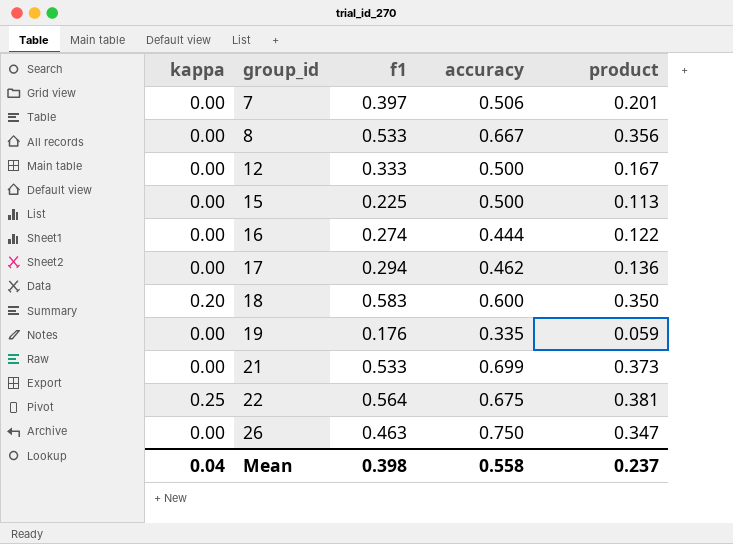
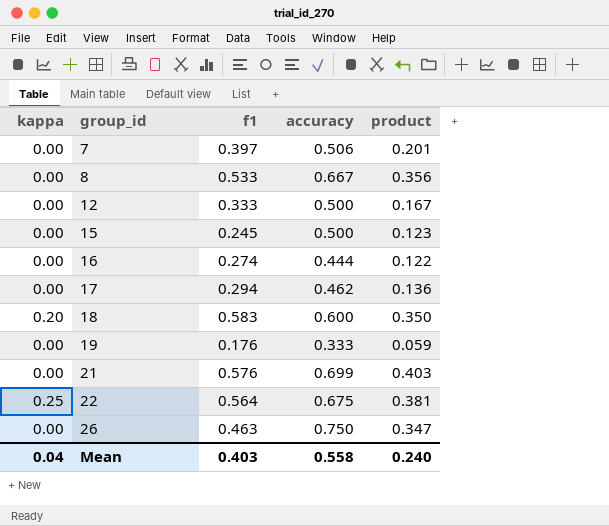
15 | f1: 0.225 -> 0.245
15 | product: 0.113 -> 0.123
19 | accuracy: 0.335 -> 0.333
21 | f1: 0.533 -> 0.576
21 | product: 0.373 -> 0.403
Mean | f1: 0.398 -> 0.403
Mean | product: 0.237 -> 0.240

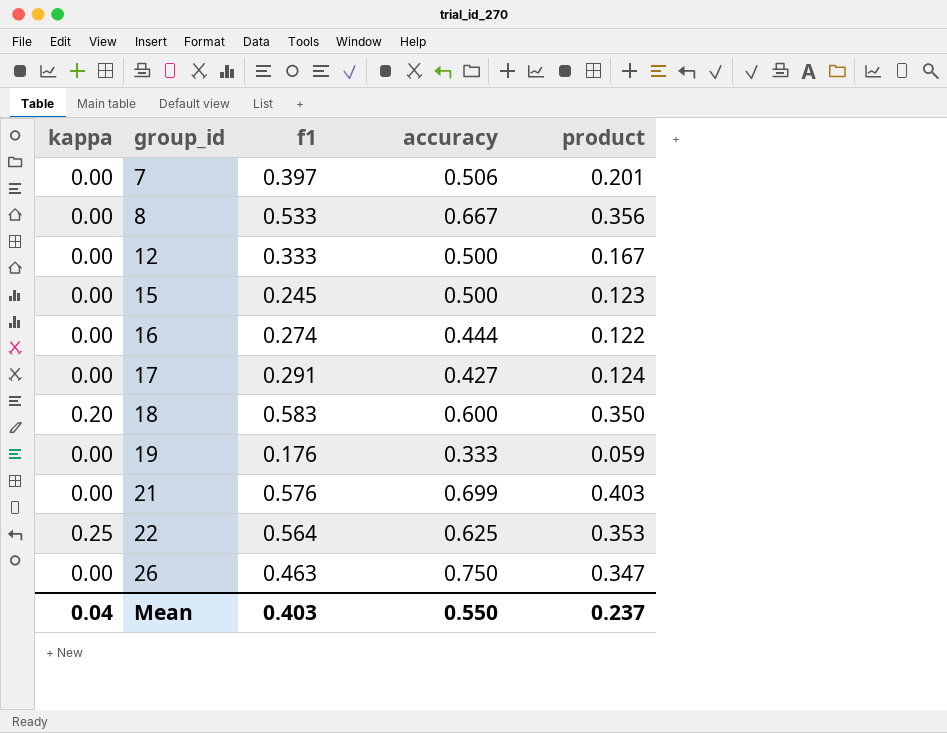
17 | f1: 0.294 -> 0.291
17 | accuracy: 0.462 -> 0.427
17 | product: 0.136 -> 0.124
22 | accuracy: 0.675 -> 0.625
22 | product: 0.381 -> 0.353
Mean | accuracy: 0.558 -> 0.550
Mean | product: 0.240 -> 0.237

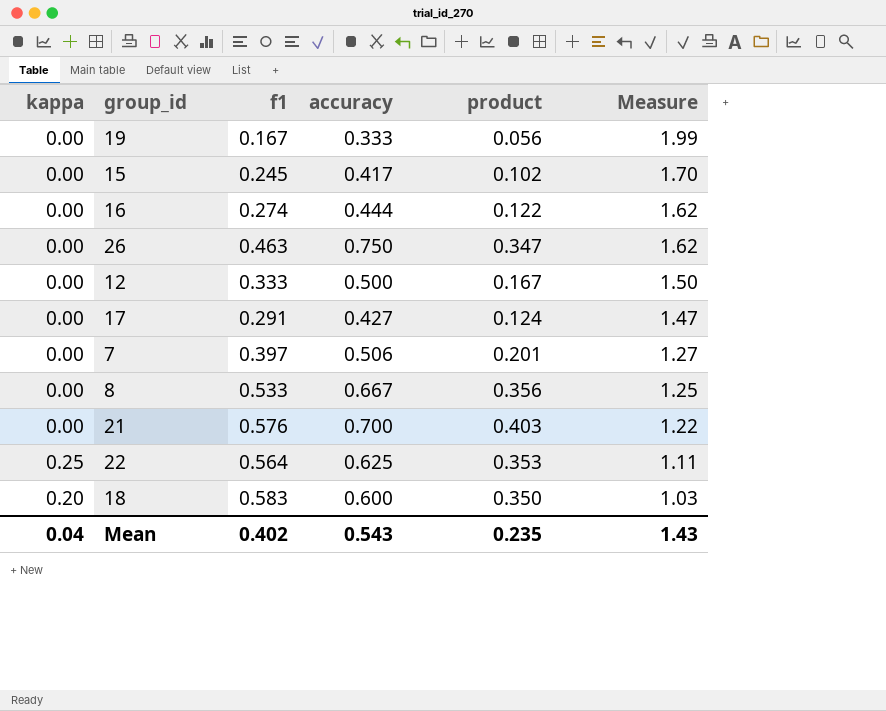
row order: group_id ascending -> Measure descending
column Measure | formula: none -> [accuracy] / [f1]
19 | f1: 0.176 -> 0.167
19 | product: 0.059 -> 0.056
15 | accuracy: 0.500 -> 0.417
15 | product: 0.123 -> 0.102
21 | accuracy: 0.699 -> 0.700
Mean | f1: 0.403 -> 0.402
Mean | accuracy: 0.550 -> 0.543
Mean | product: 0.237 -> 0.235

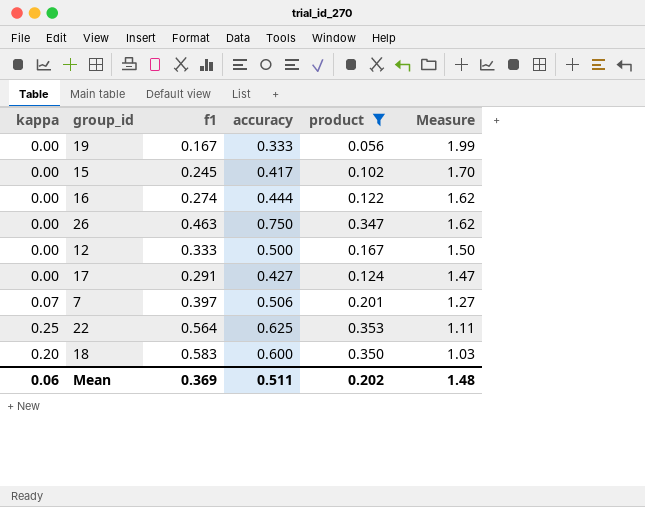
filter: none -> product <= 0.353
7 | kappa: 0.00 -> 0.07
Mean | kappa: 0.04 -> 0.06
Mean | f1: 0.402 -> 0.369
Mean | accuracy: 0.543 -> 0.511
Mean | product: 0.235 -> 0.202
Mean | Measure: 1.43 -> 1.48

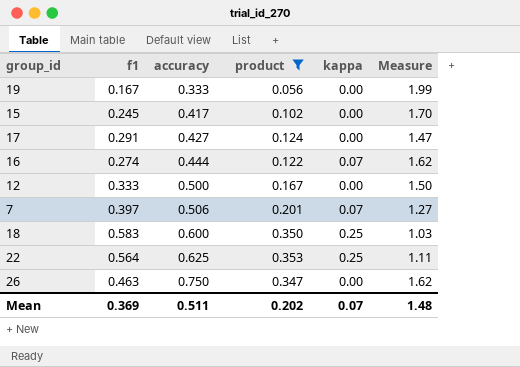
row order: Measure descending -> accuracy ascending
column kappa | position: 1 -> 5
16 | kappa: 0.00 -> 0.07
18 | kappa: 0.20 -> 0.25
Mean | kappa: 0.06 -> 0.07

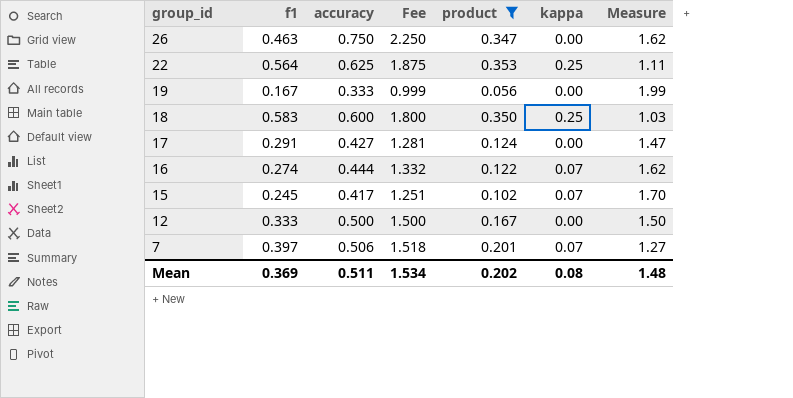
row order: accuracy ascending -> group_id descending
column Fee | formula: none -> [accuracy] * 3
15 | kappa: 0.00 -> 0.07
Mean | kappa: 0.07 -> 0.08

